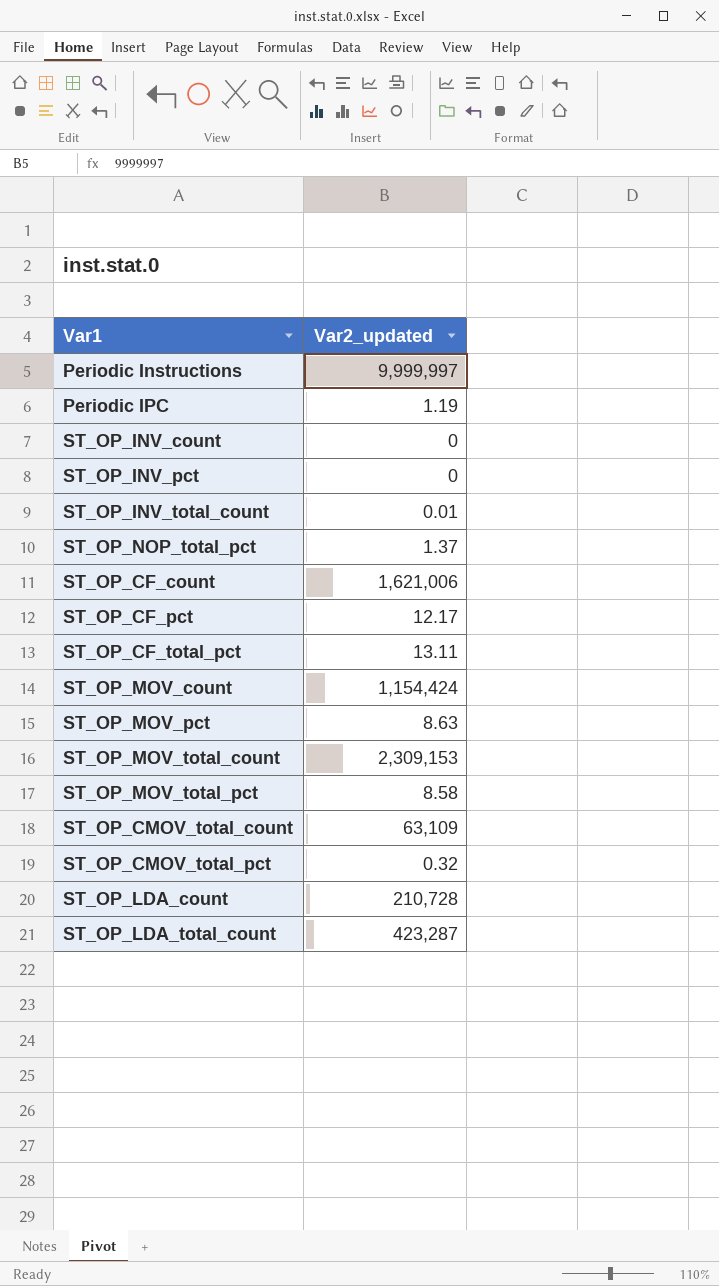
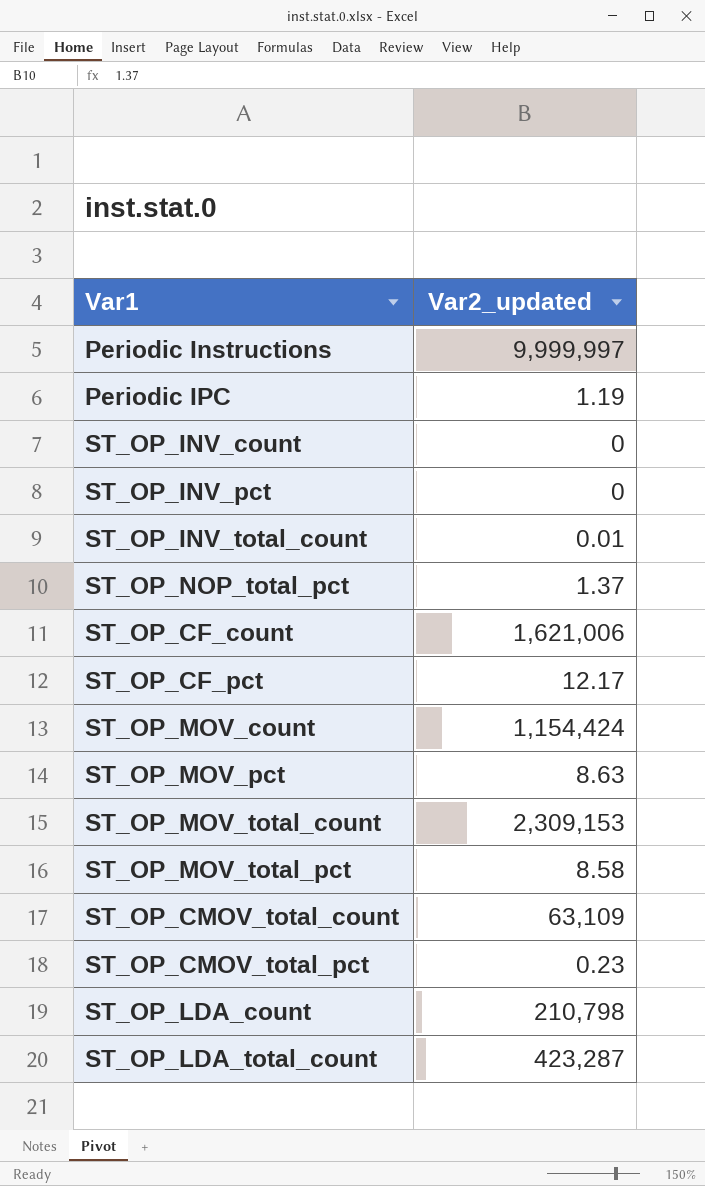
row ST_OP_CF_total_pct: 13.11 -> none
ST_OP_CMOV_total_pct | Var2_updated: 0.32 -> 0.23
ST_OP_LDA_count | Var2_updated: 210,728 -> 210,798

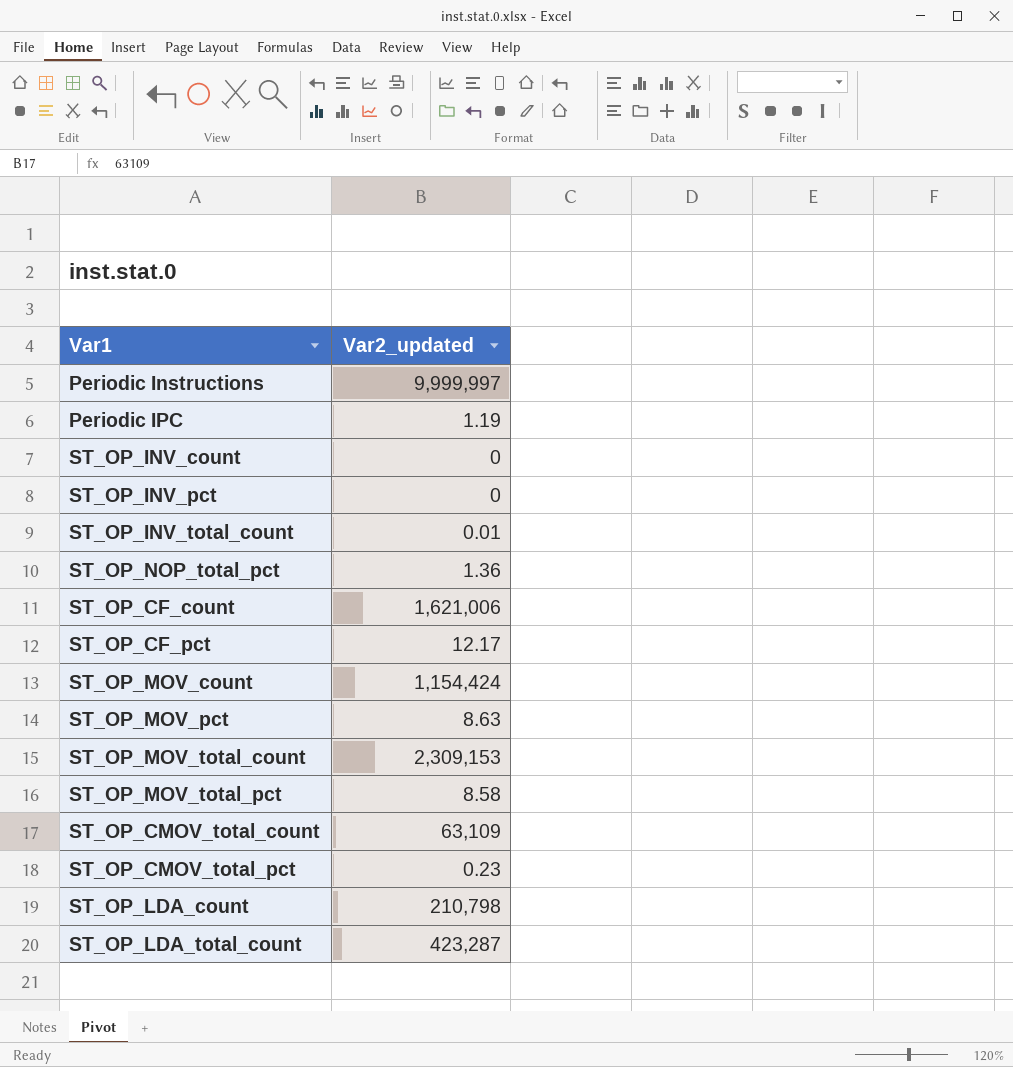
ST_OP_NOP_total_pct | Var2_updated: 1.37 -> 1.36

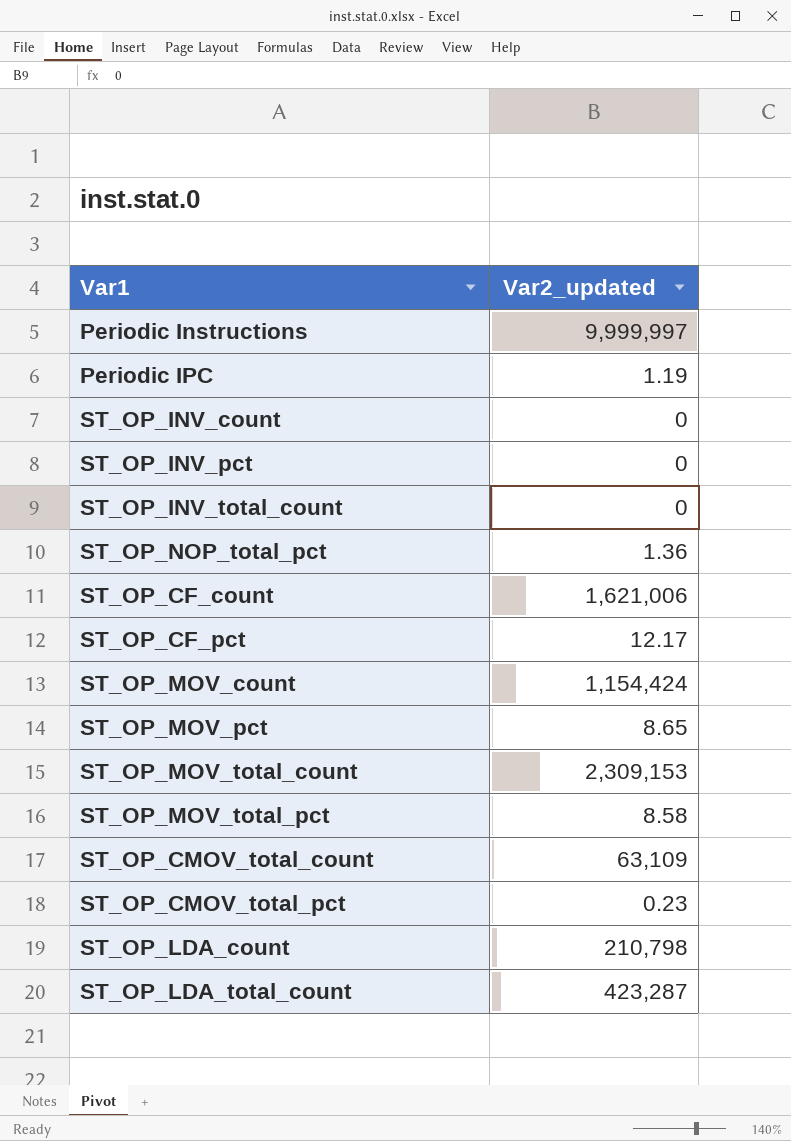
ST_OP_INV_total_count | Var2_updated: 0.01 -> 0
ST_OP_MOV_pct | Var2_updated: 8.63 -> 8.65

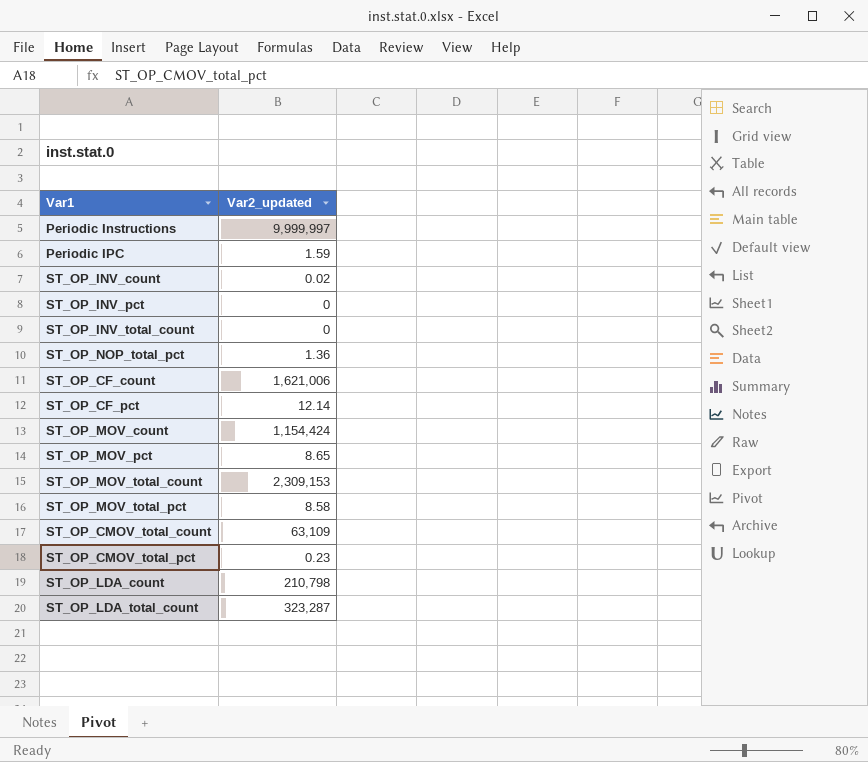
Periodic IPC | Var2_updated: 1.19 -> 1.59
ST_OP_INV_count | Var2_updated: 0 -> 0.02
ST_OP_CF_pct | Var2_updated: 12.17 -> 12.14
ST_OP_LDA_total_count | Var2_updated: 423,287 -> 323,287

